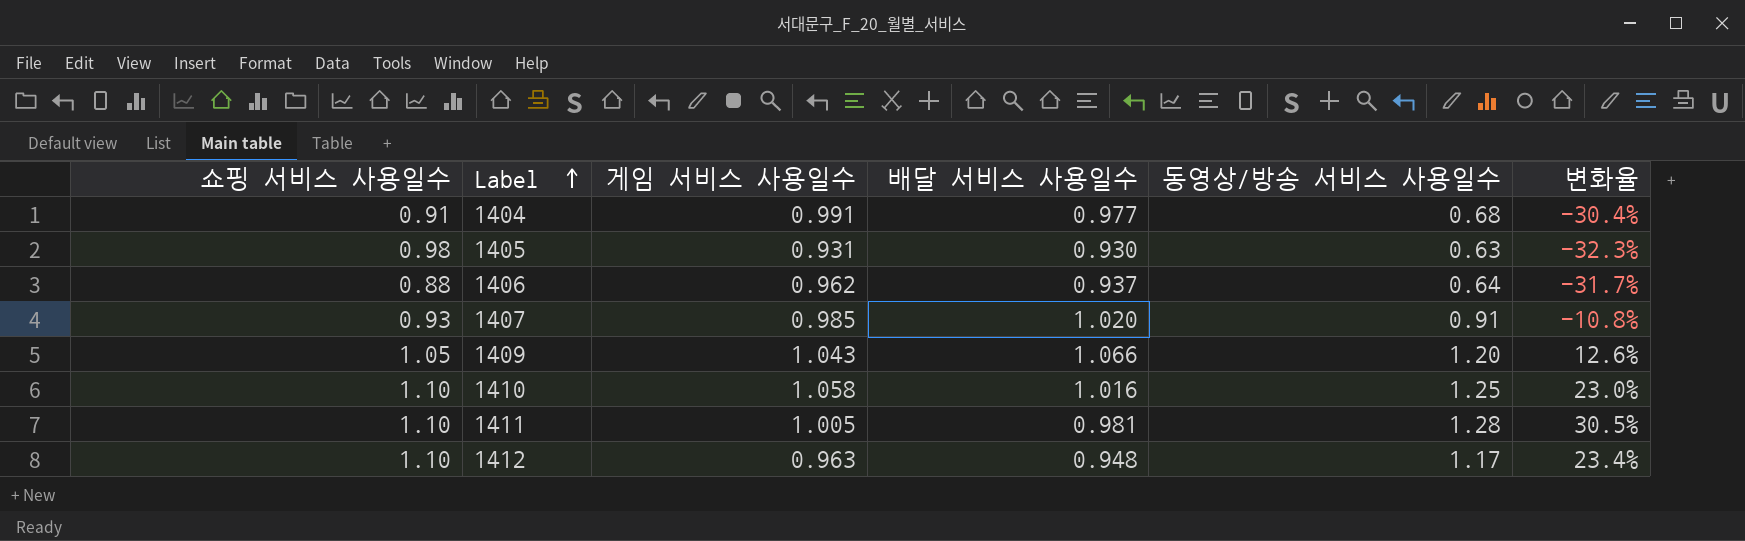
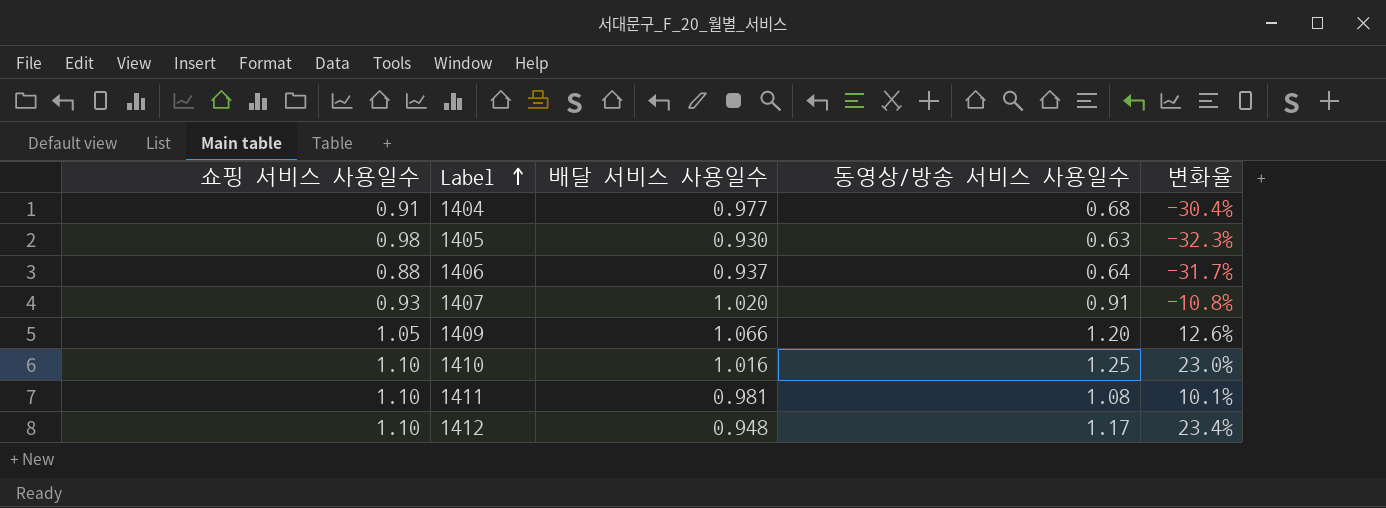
column 게임 서비스 사용일수 | position: 3 -> none
1411 | 동영상/방송 서비스 사용일수: 1.28 -> 1.08
1411 | 변화율: 30.5% -> 10.1%

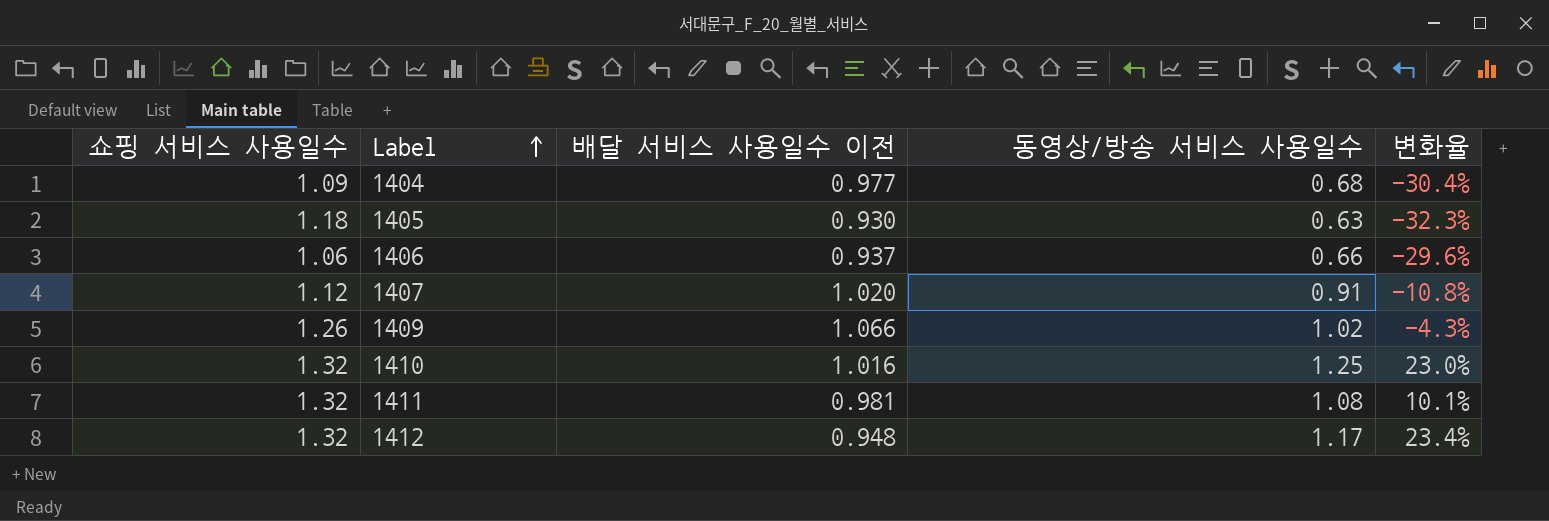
column name: 배달 서비스 사용일수 -> 배달 서비스 사용일수 이전
1404 | 쇼핑 서비스 사용일수: 0.91 -> 1.09
1405 | 쇼핑 서비스 사용일수: 0.98 -> 1.18
1406 | 쇼핑 서비스 사용일수: 0.88 -> 1.06
1406 | 동영상/방송 서비스 사용일수: 0.64 -> 0.66
1406 | 변화율: -31.7% -> -29.6%
1407 | 쇼핑 서비스 사용일수: 0.93 -> 1.12
1409 | 쇼핑 서비스 사용일수: 1.05 -> 1.26
1409 | 동영상/방송 서비스 사용일수: 1.20 -> 1.02
1409 | 변화율: 12.6% -> -4.3%
1410 | 쇼핑 서비스 사용일수: 1.10 -> 1.32
1411 | 쇼핑 서비스 사용일수: 1.10 -> 1.32
1412 | 쇼핑 서비스 사용일수: 1.10 -> 1.32

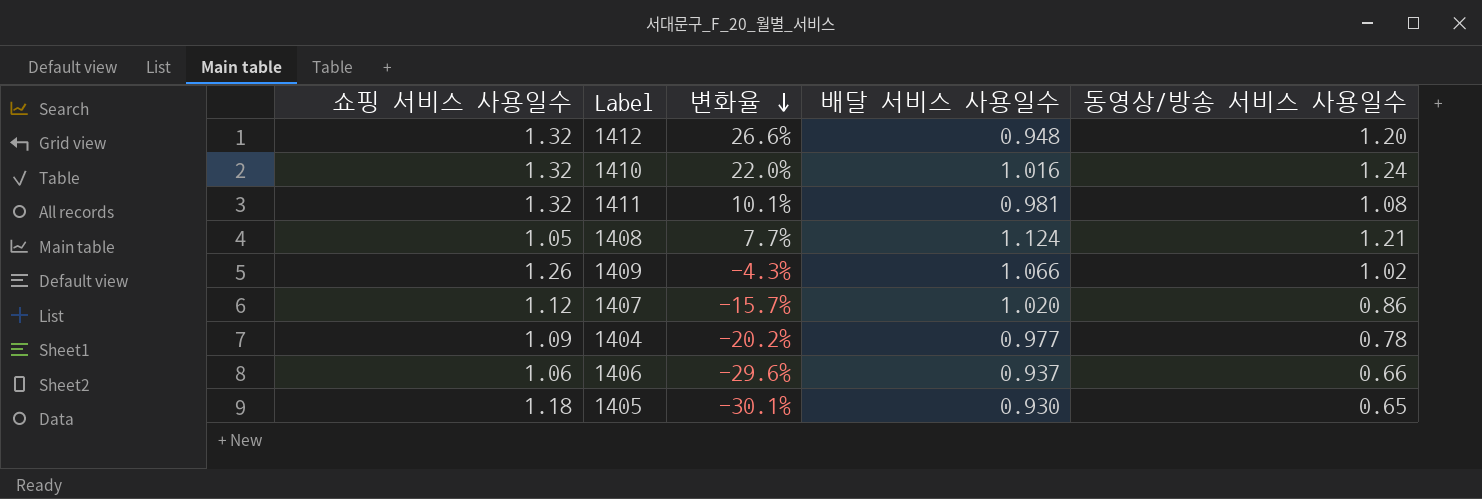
row order: Label ascending -> 변화율 descending
column 변화율 | position: 5 -> 3
column name: 배달 서비스 사용일수 이전 -> 배달 서비스 사용일수
1412 | 변화율: 23.4% -> 26.6%
1412 | 동영상/방송 서비스 사용일수: 1.17 -> 1.20
1410 | 변화율: 23.0% -> 22.0%
1410 | 동영상/방송 서비스 사용일수: 1.25 -> 1.24
row 1408: none -> 1.05 | 7.7% | 1.124 | 1.21
1407 | 변화율: -10.8% -> -15.7%
1407 | 동영상/방송 서비스 사용일수: 0.91 -> 0.86
1404 | 변화율: -30.4% -> -20.2%
1404 | 동영상/방송 서비스 사용일수: 0.68 -> 0.78
1405 | 변화율: -32.3% -> -30.1%
1405 | 동영상/방송 서비스 사용일수: 0.63 -> 0.65

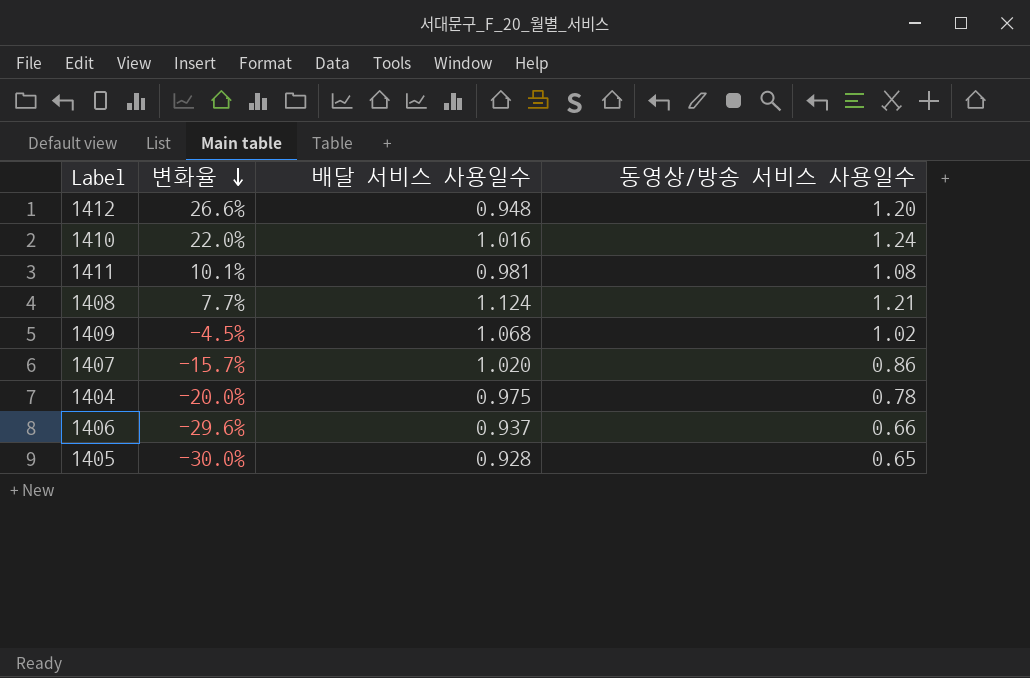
column 쇼핑 서비스 사용일수 | position: 1 -> none
1409 | 변화율: -4.3% -> -4.5%
1409 | 배달 서비스 사용일수: 1.066 -> 1.068
1404 | 변화율: -20.2% -> -20.0%
1404 | 배달 서비스 사용일수: 0.977 -> 0.975
1405 | 변화율: -30.1% -> -30.0%
1405 | 배달 서비스 사용일수: 0.930 -> 0.928

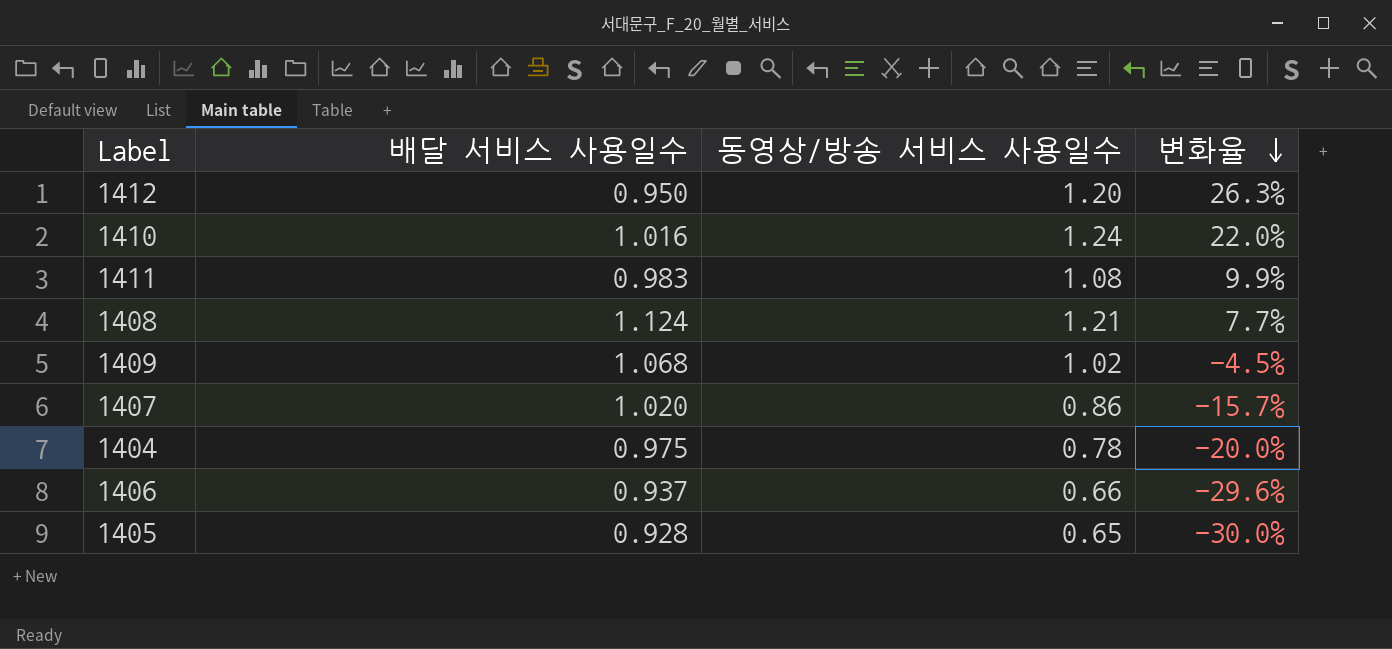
column 변화율 | position: 2 -> 4
1412 | 배달 서비스 사용일수: 0.948 -> 0.950
1412 | 변화율: 26.6% -> 26.3%
1411 | 배달 서비스 사용일수: 0.981 -> 0.983
1411 | 변화율: 10.1% -> 9.9%

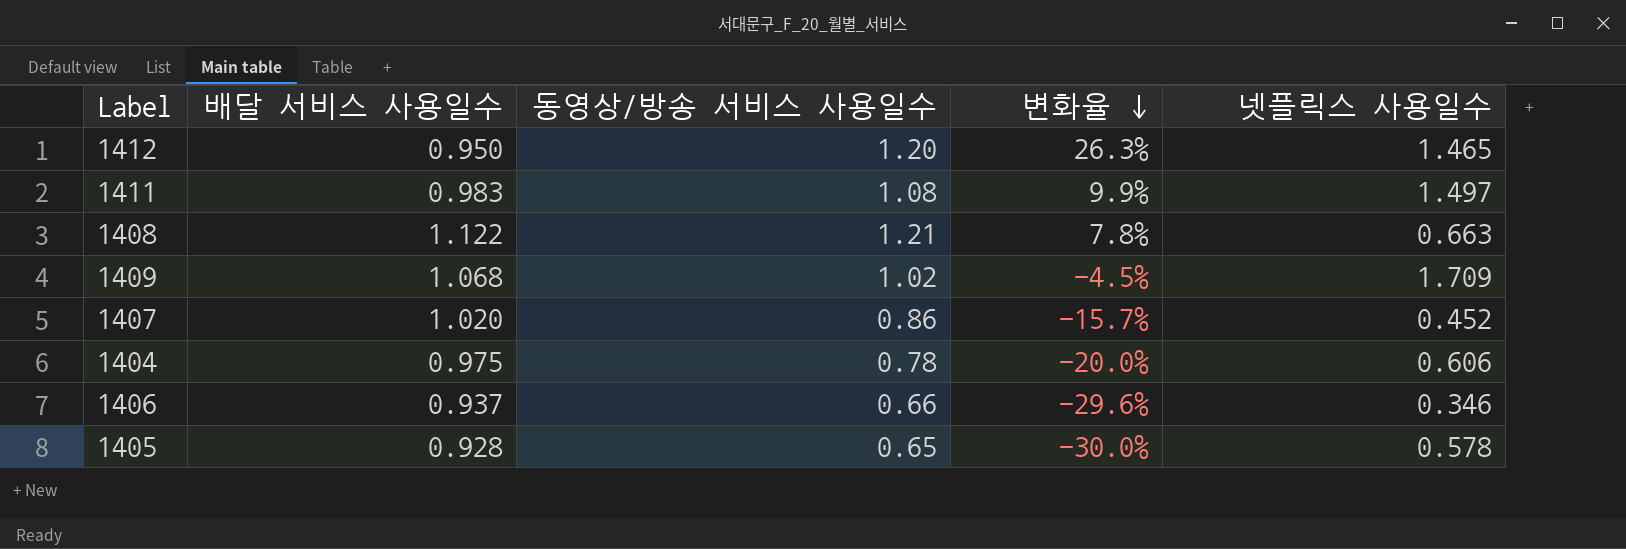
column 넷플릭스 사용일수 | position: none -> 5
row 1410: 1.016 | 1.24 | 22.0% -> none
1408 | 배달 서비스 사용일수: 1.124 -> 1.122
1408 | 변화율: 7.7% -> 7.8%

